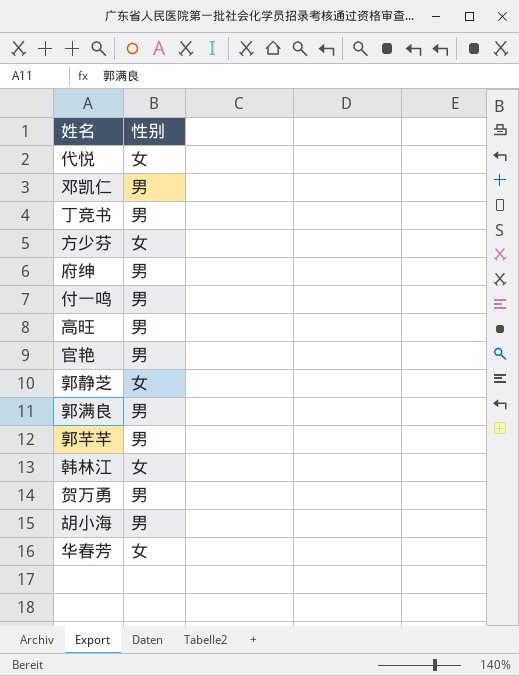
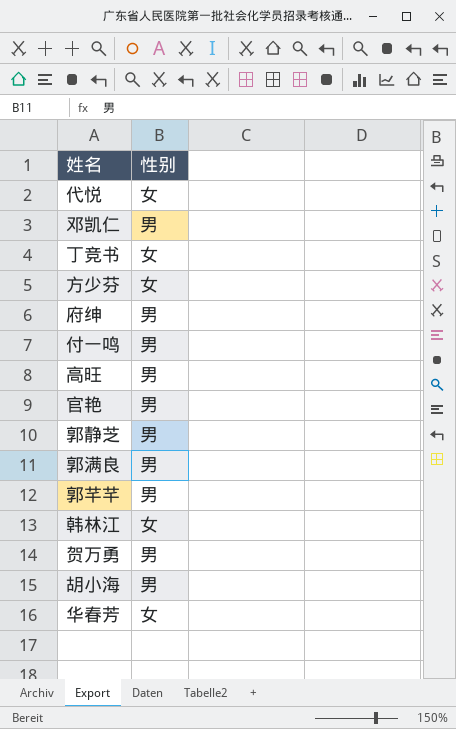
丁竞书 | 性别: 男 -> 女
郭静芝 | 性别: 女 -> 男

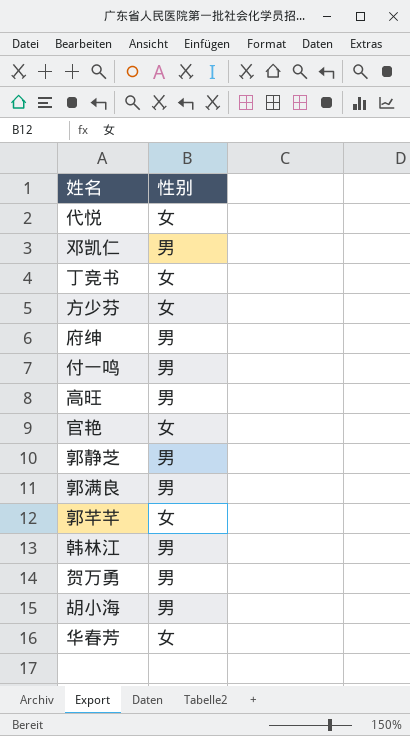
官艳 | 性别: 男 -> 女
郭芊芊 | 性别: 男 -> 女
韩林江 | 性别: 女 -> 男

